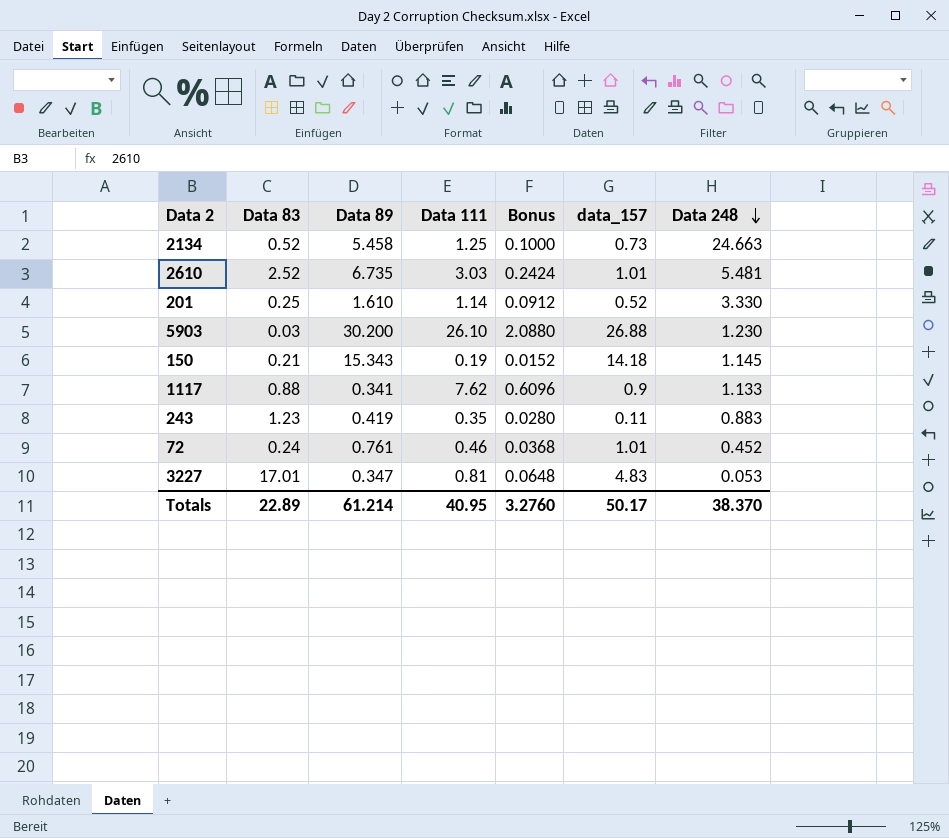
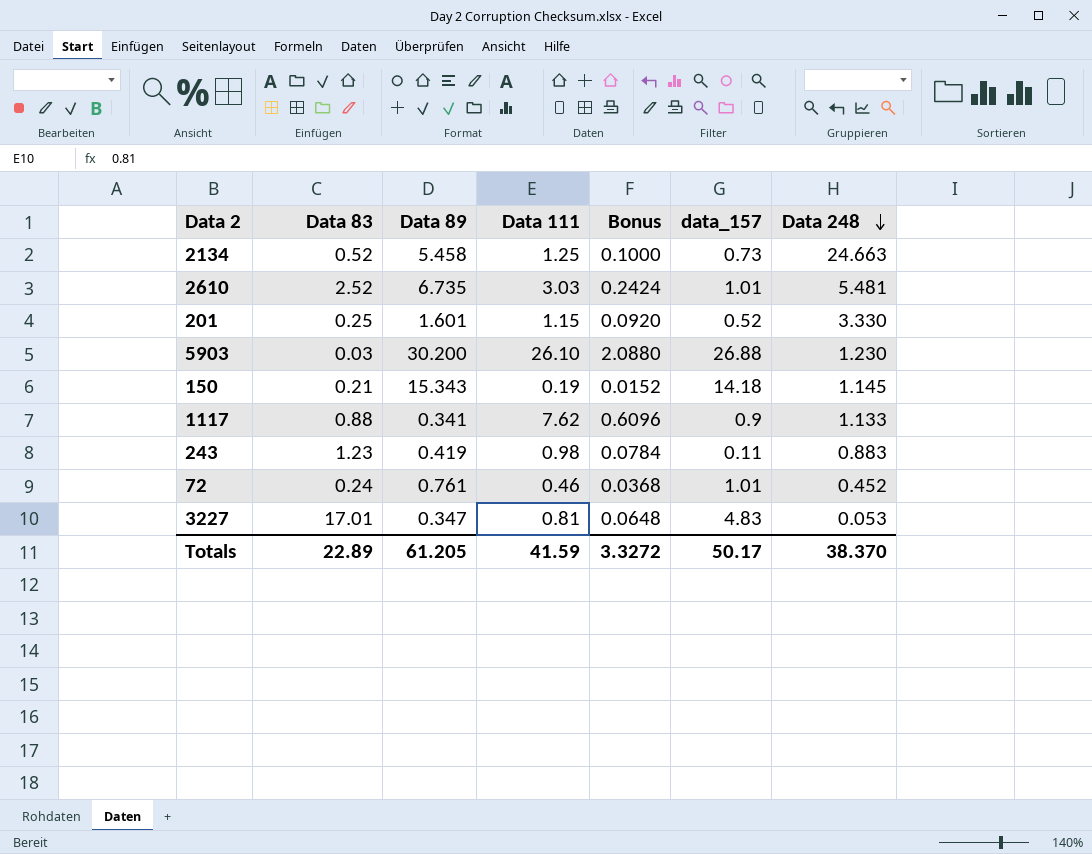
201 | Data 89: 1.610 -> 1.601
201 | Data 111: 1.14 -> 1.15
201 | Bonus: 0.0912 -> 0.0920
243 | Data 111: 0.35 -> 0.98
243 | Bonus: 0.0280 -> 0.0784
Totals | Data 89: 61.214 -> 61.205
Totals | Data 111: 40.95 -> 41.59
Totals | Bonus: 3.2760 -> 3.3272

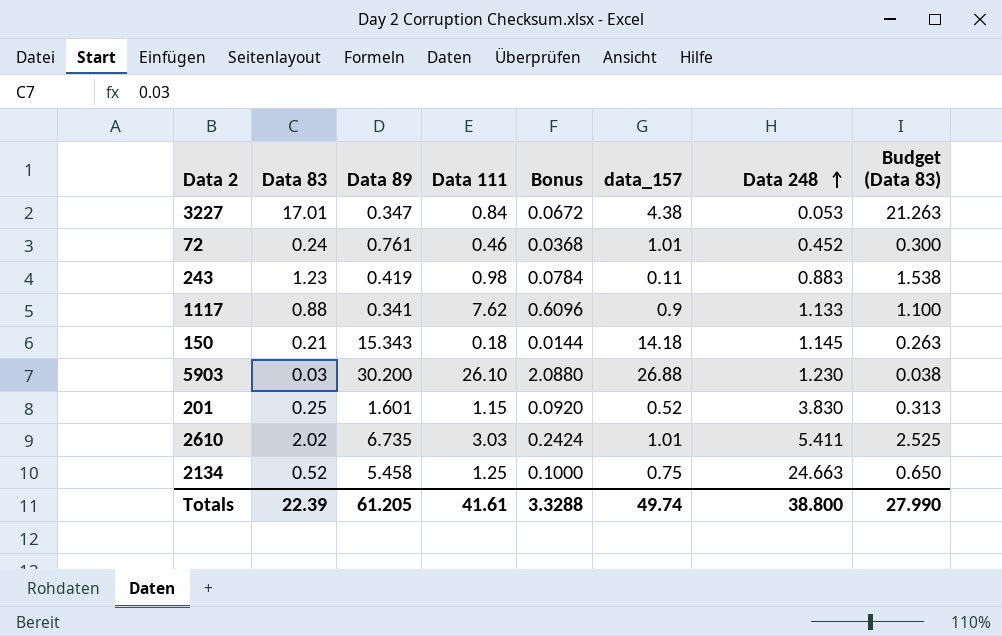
row order: Data 248 descending -> Data 248 ascending
column Budget (Data 83) | formula: none -> [Data 83] * 1.25
3227 | Data 111: 0.81 -> 0.84
3227 | Bonus: 0.0648 -> 0.0672
3227 | data_157: 4.83 -> 4.38
150 | Data 111: 0.19 -> 0.18
150 | Bonus: 0.0152 -> 0.0144
201 | Data 248: 3.330 -> 3.830
2610 | Data 83: 2.52 -> 2.02
2610 | Data 248: 5.481 -> 5.411
2134 | data_157: 0.73 -> 0.75
Totals | Data 83: 22.89 -> 22.39
Totals | Data 111: 41.59 -> 41.61
Totals | Bonus: 3.3272 -> 3.3288
Totals | data_157: 50.17 -> 49.74
Totals | Data 248: 38.370 -> 38.800

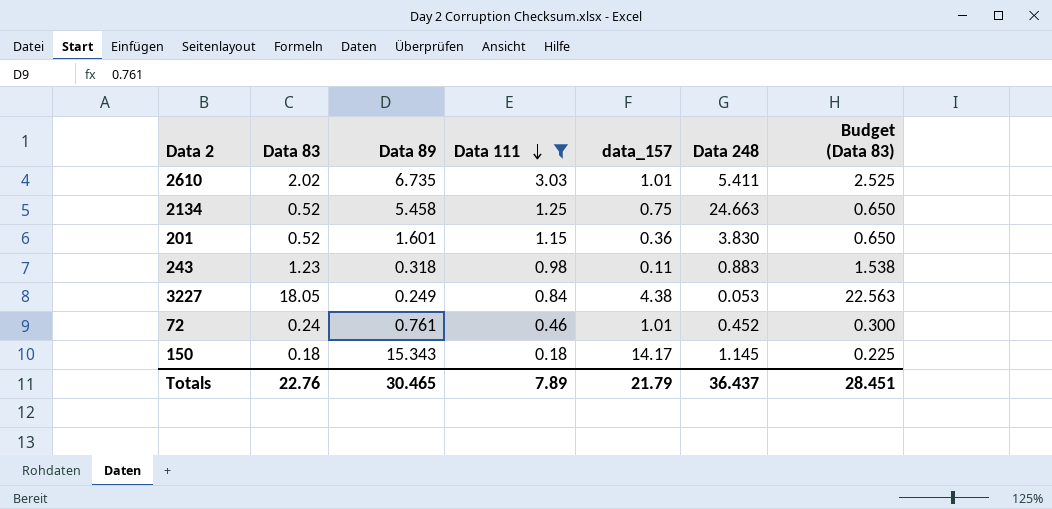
filter: none -> Data 111 <= 3.03
row order: Data 248 ascending -> Data 111 descending
column Bonus | formula: [Data 111] * 0.08 -> none
201 | Data 83: 0.25 -> 0.52
201 | data_157: 0.52 -> 0.36
201 | Budget (Data 83): 0.313 -> 0.650
243 | Data 89: 0.419 -> 0.318
3227 | Data 83: 17.01 -> 18.05
3227 | Data 89: 0.347 -> 0.249
3227 | Budget (Data 83): 21.263 -> 22.563
150 | Data 83: 0.21 -> 0.18
150 | data_157: 14.18 -> 14.17
150 | Budget (Data 83): 0.263 -> 0.225
Totals | Data 83: 22.39 -> 22.76
Totals | Data 89: 61.205 -> 30.465
Totals | Data 111: 41.61 -> 7.89
Totals | data_157: 49.74 -> 21.79
Totals | Data 248: 38.800 -> 36.437
Totals | Budget (Data 83): 27.990 -> 28.451

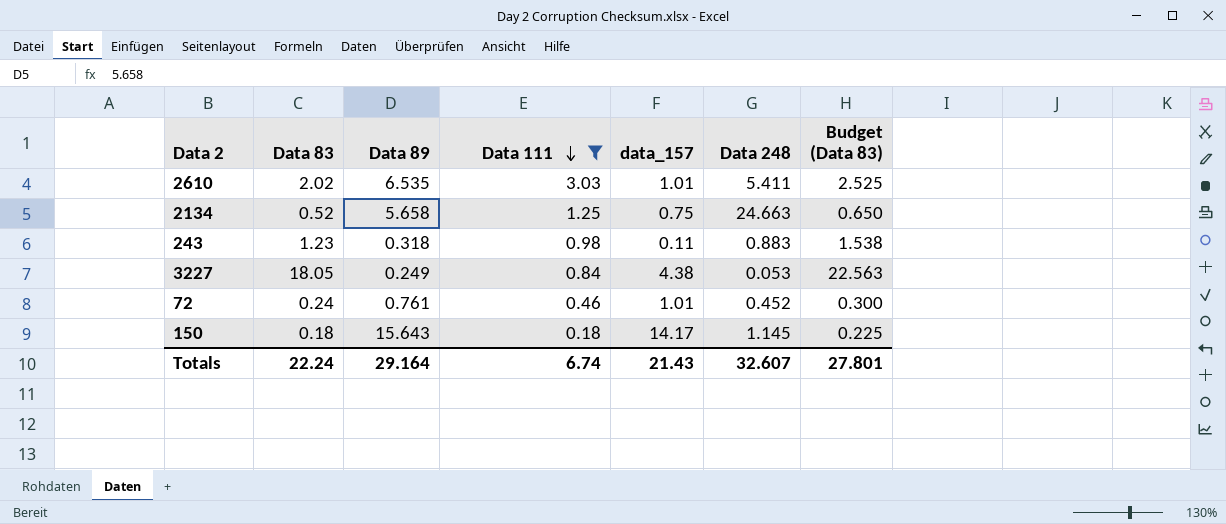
row 201: 0.52 | 1.601 | 1.15 | 0.36 | 3.830 | 0.650 -> none
2610 | Data 89: 6.735 -> 6.535
2134 | Data 89: 5.458 -> 5.658
150 | Data 89: 15.343 -> 15.643
Totals | Data 83: 22.76 -> 22.24
Totals | Data 89: 30.465 -> 29.164
Totals | Data 111: 7.89 -> 6.74
Totals | data_157: 21.79 -> 21.43
Totals | Data 248: 36.437 -> 32.607
Totals | Budget (Data 83): 28.451 -> 27.801

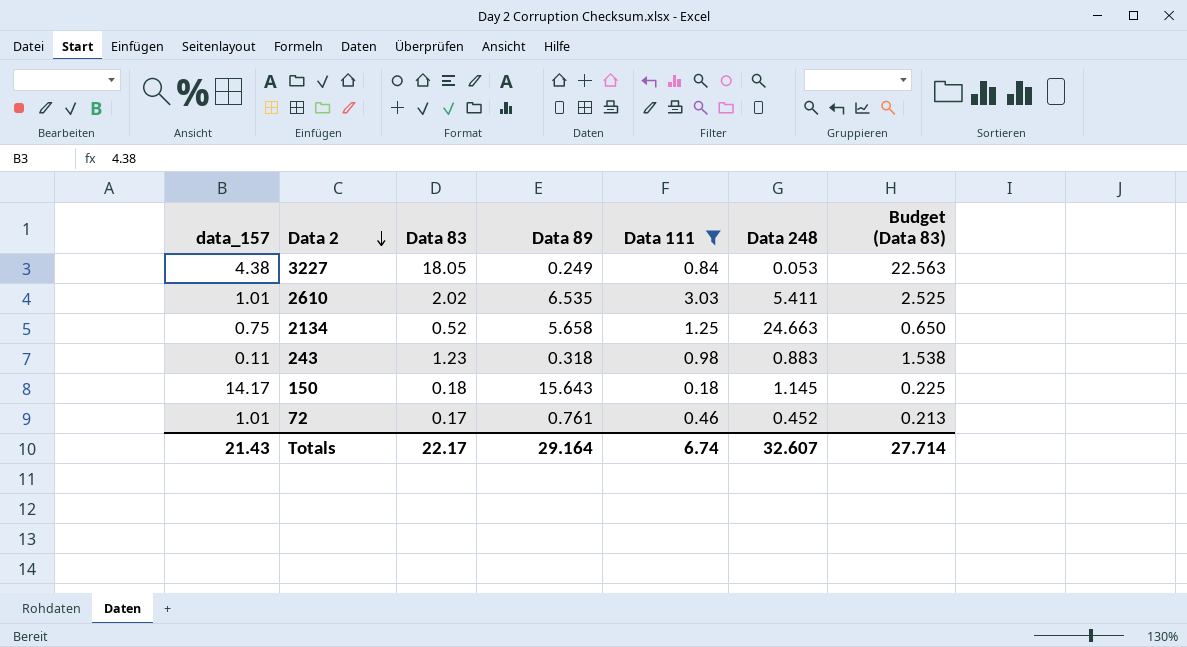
row order: Data 111 descending -> Data 2 descending
column data_157 | position: 5 -> 1
72 | Data 83: 0.24 -> 0.17
72 | Budget (Data 83): 0.300 -> 0.213
Totals | Data 83: 22.24 -> 22.17
Totals | Budget (Data 83): 27.801 -> 27.714

